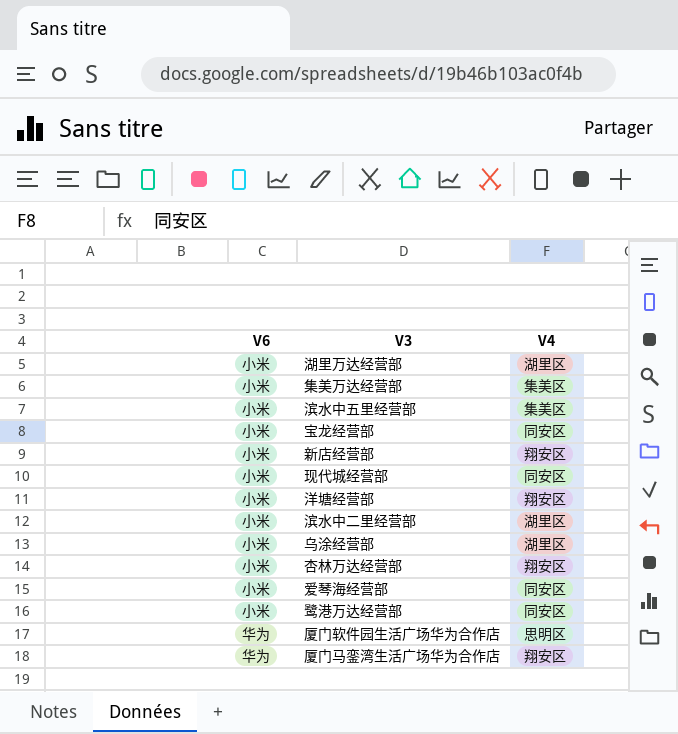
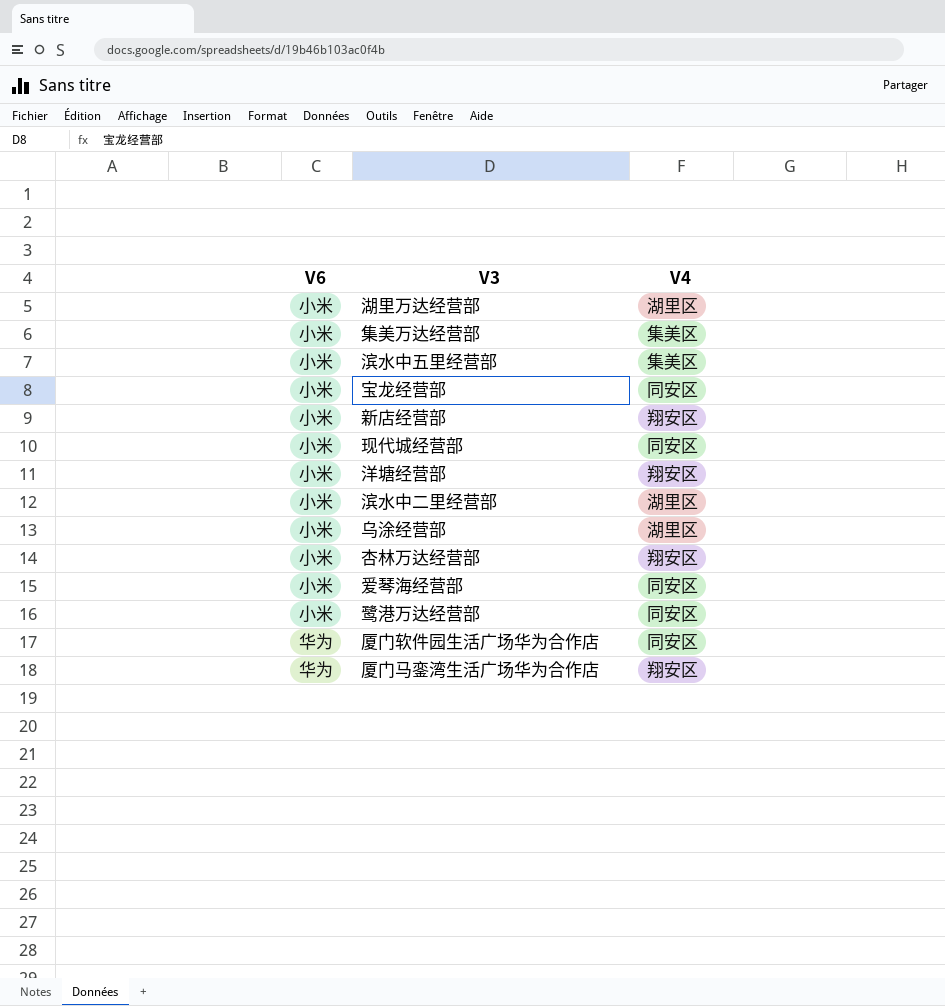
厦门软件园生活广场华为合作店 | V4: 思明区 -> 同安区

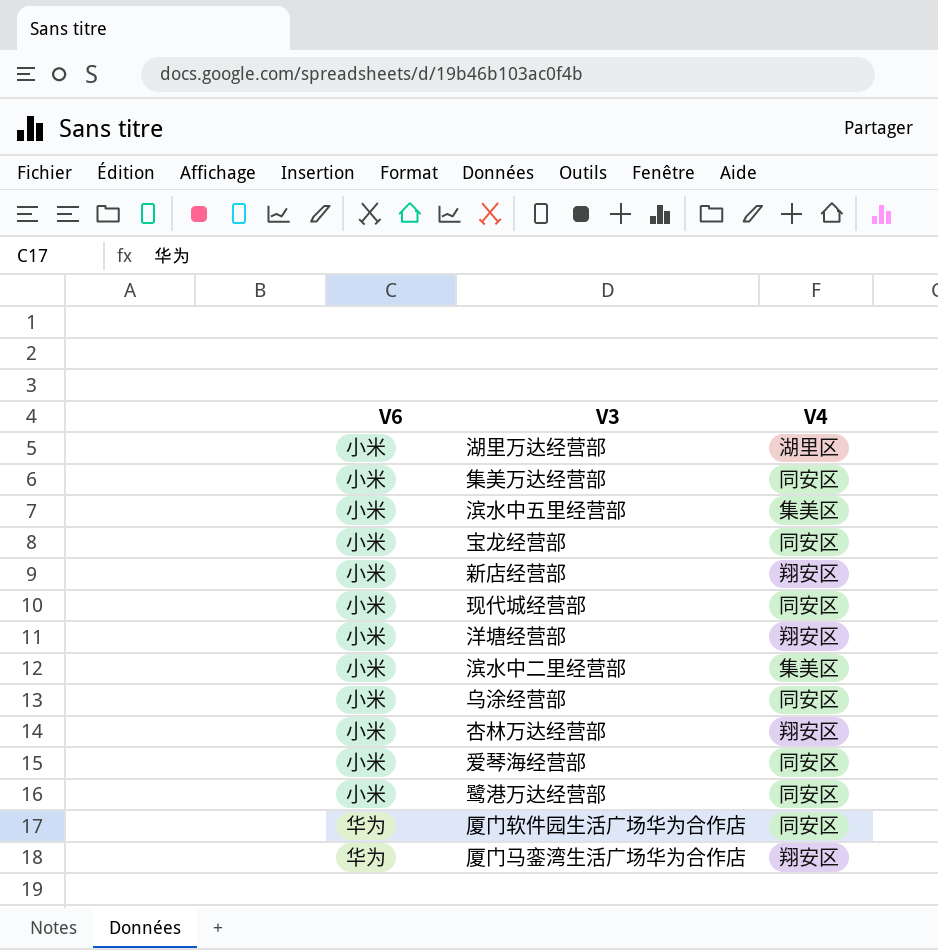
集美万达经营部 | V4: 集美区 -> 同安区
滨水中二里经营部 | V4: 湖里区 -> 集美区
乌涂经营部 | V4: 湖里区 -> 同安区

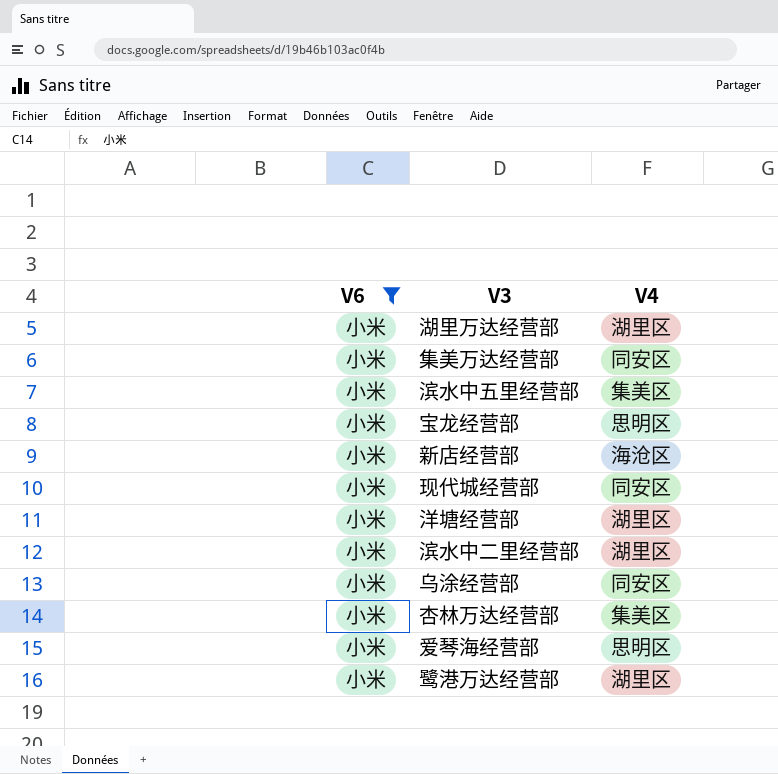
filter: none -> V6 = 小米
宝龙经营部 | V4: 同安区 -> 思明区
新店经营部 | V4: 翔安区 -> 海沧区
洋塘经营部 | V4: 翔安区 -> 湖里区
滨水中二里经营部 | V4: 集美区 -> 湖里区
杏林万达经营部 | V4: 翔安区 -> 集美区
爱琴海经营部 | V4: 同安区 -> 思明区
鹭港万达经营部 | V4: 同安区 -> 湖里区

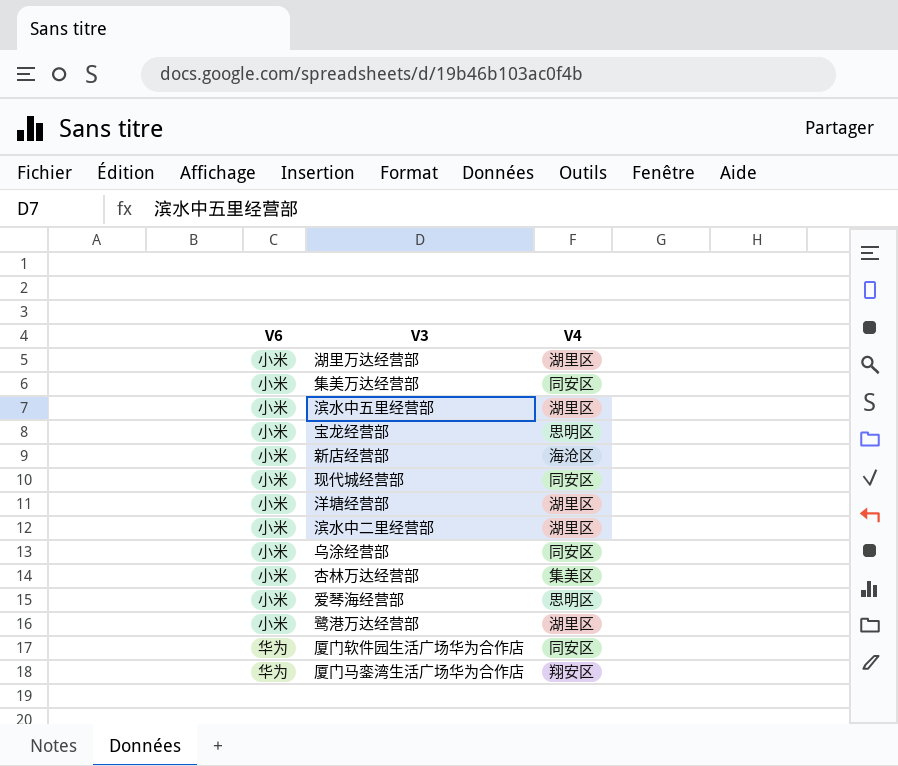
filter: V6 = 小米 -> none
滨水中五里经营部 | V4: 集美区 -> 湖里区

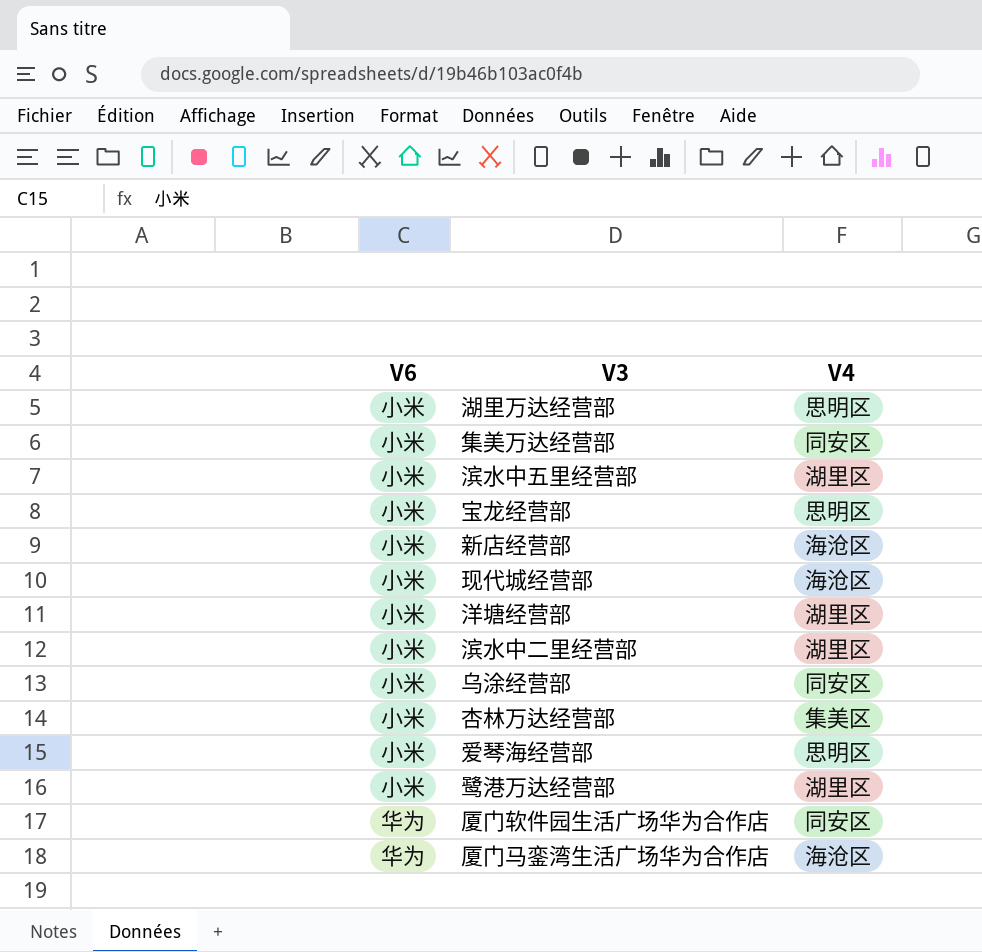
湖里万达经营部 | V4: 湖里区 -> 思明区
现代城经营部 | V4: 同安区 -> 海沧区
厦门马銮湾生活广场华为合作店 | V4: 翔安区 -> 海沧区

